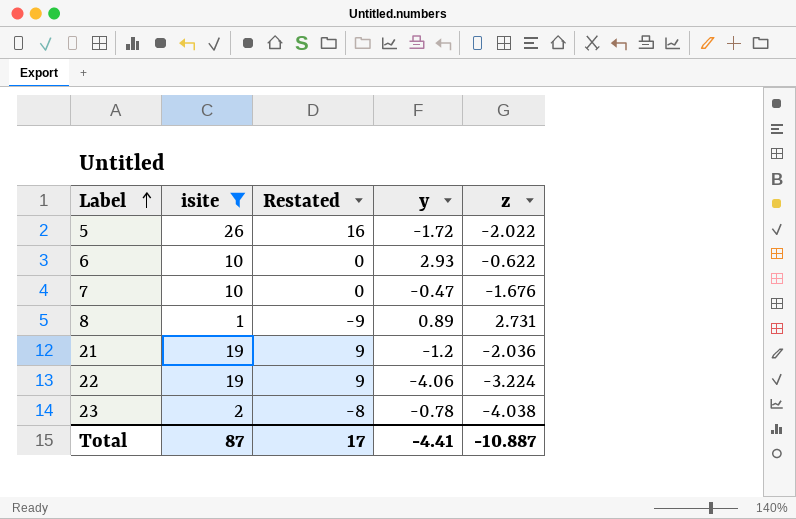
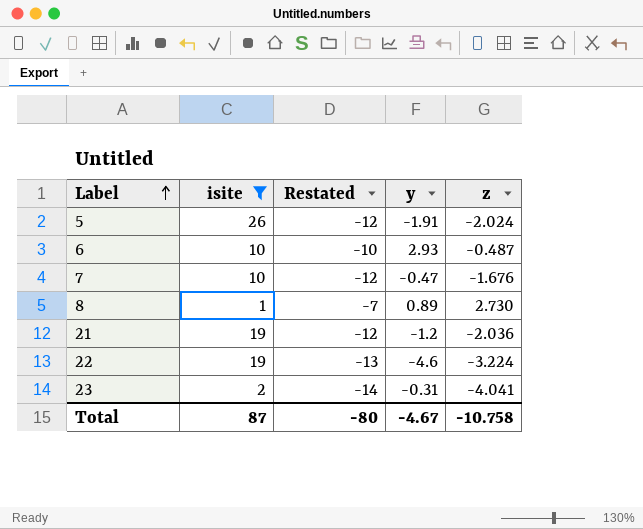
column Restated | formula: [isite] - 10 -> [z] - 10
5 | y: -1.72 -> -1.91
5 | z: -2.022 -> -2.024
6 | z: -0.622 -> -0.487
8 | z: 2.731 -> 2.730
22 | y: -4.06 -> -4.6
23 | y: -0.78 -> -0.31
23 | z: -4.038 -> -4.041
Total | Restated: 17 -> -80
Total | y: -4.41 -> -4.67
Total | z: -10.887 -> -10.758

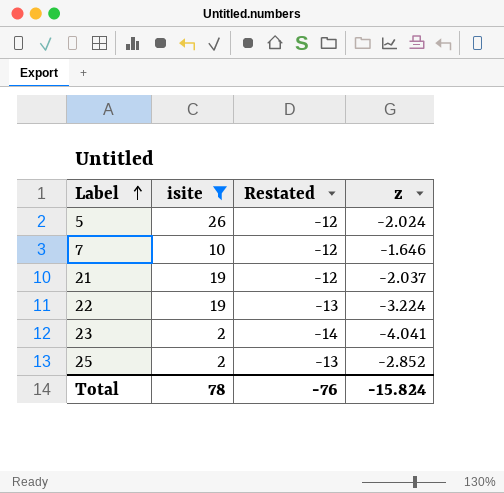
column y | position: 4 -> none
row 6: 10 | -10 | 2.93 | -0.487 -> none
row 8: 1 | -7 | 0.89 | 2.730 -> none
7 | z: -1.676 -> -1.646
21 | z: -2.036 -> -2.037
row 25: none -> 2 | -13 | -2.852
Total | isite: 87 -> 78
Total | Restated: -80 -> -76
Total | z: -10.758 -> -15.824

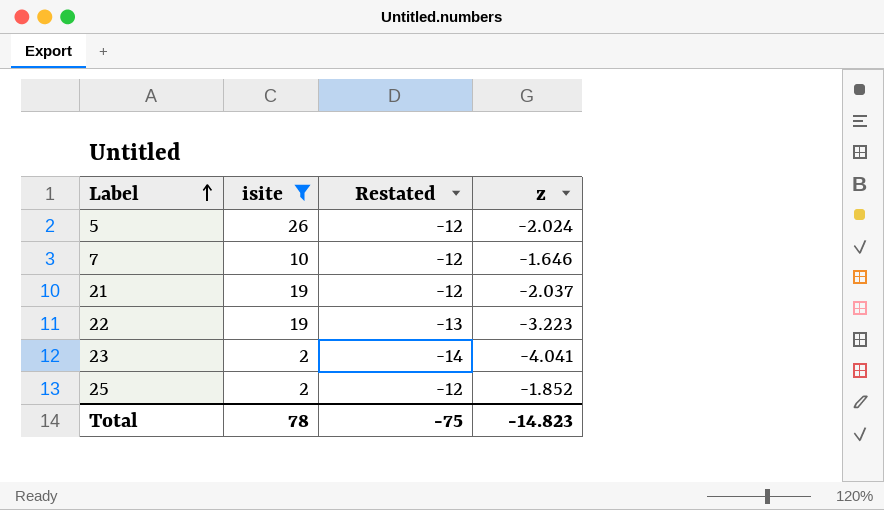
22 | z: -3.224 -> -3.223
25 | Restated: -13 -> -12
25 | z: -2.852 -> -1.852
Total | Restated: -76 -> -75
Total | z: -15.824 -> -14.823

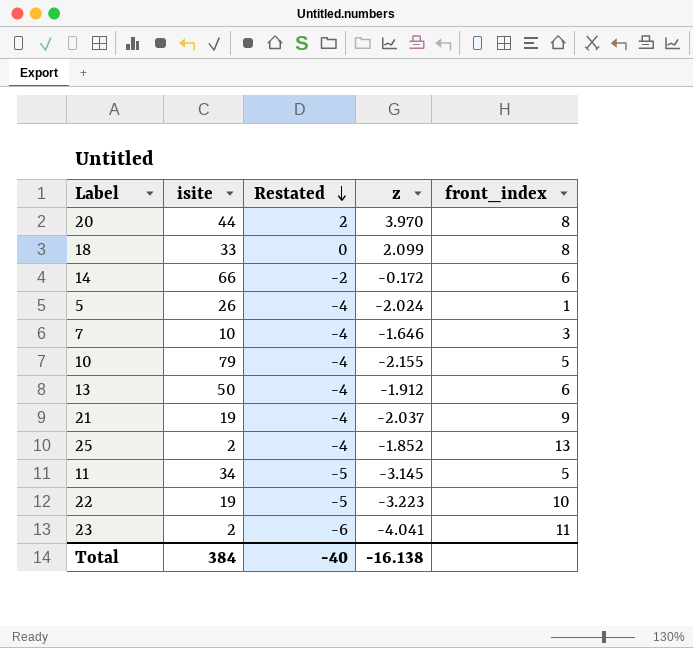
filter: isite <= 26 -> none
row order: Label ascending -> Restated descending
column Restated | formula: [z] - 10 -> [z] - 2
column front_index | position: none -> 5
Total | isite: 78 -> 384
Total | Restated: -75 -> -40
Total | z: -14.823 -> -16.138

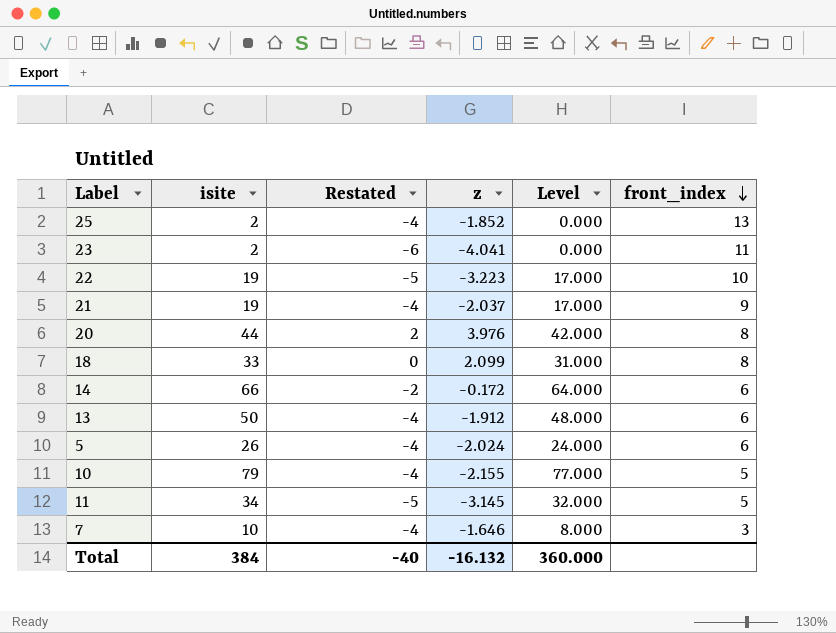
row order: Restated descending -> front_index descending
column Level | formula: none -> [isite] - 2
20 | z: 3.970 -> 3.976
5 | front_index: 1 -> 6
Total | z: -16.138 -> -16.132

